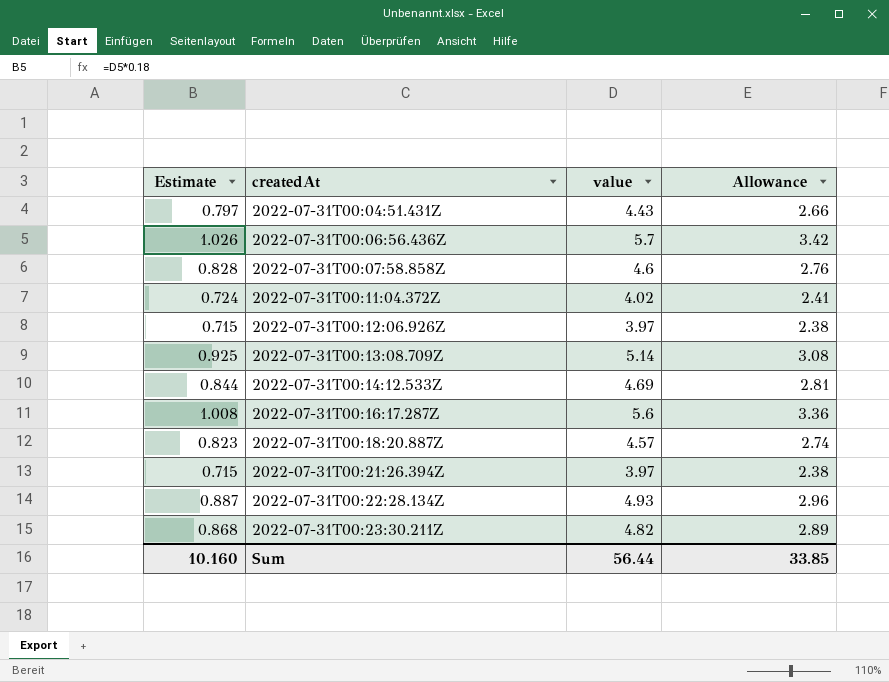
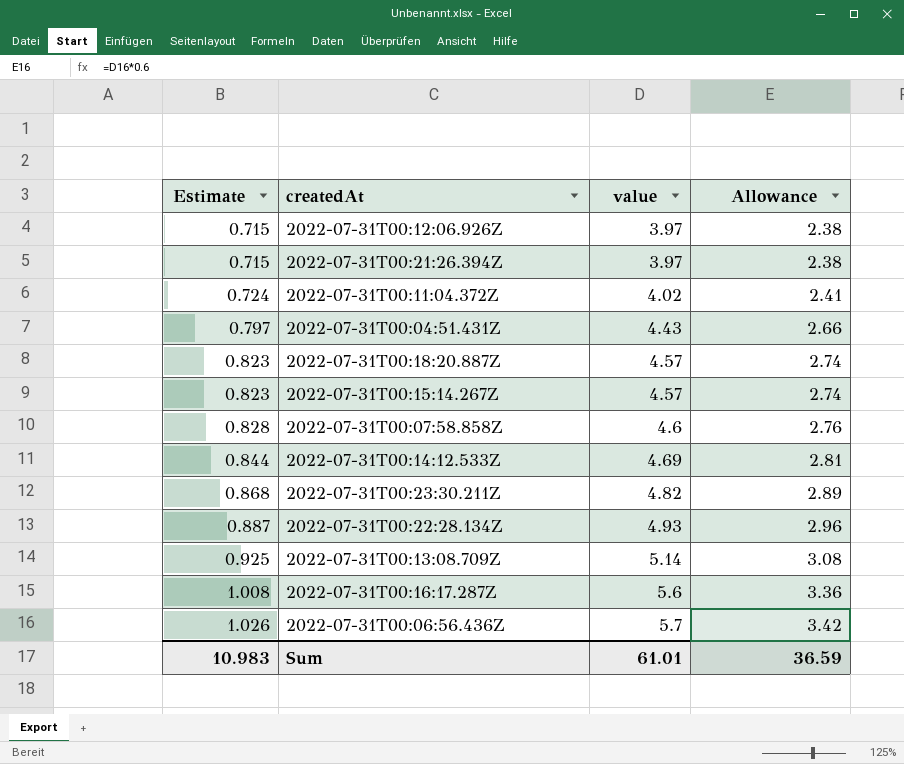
row order: createdAt ascending -> Estimate ascending
row 2022-07-31T00:15:14.267Z: none -> 0.823 | 4.57 | 2.74
Sum | Estimate: 10.160 -> 10.983
Sum | value: 56.44 -> 61.01
Sum | Allowance: 33.85 -> 36.59

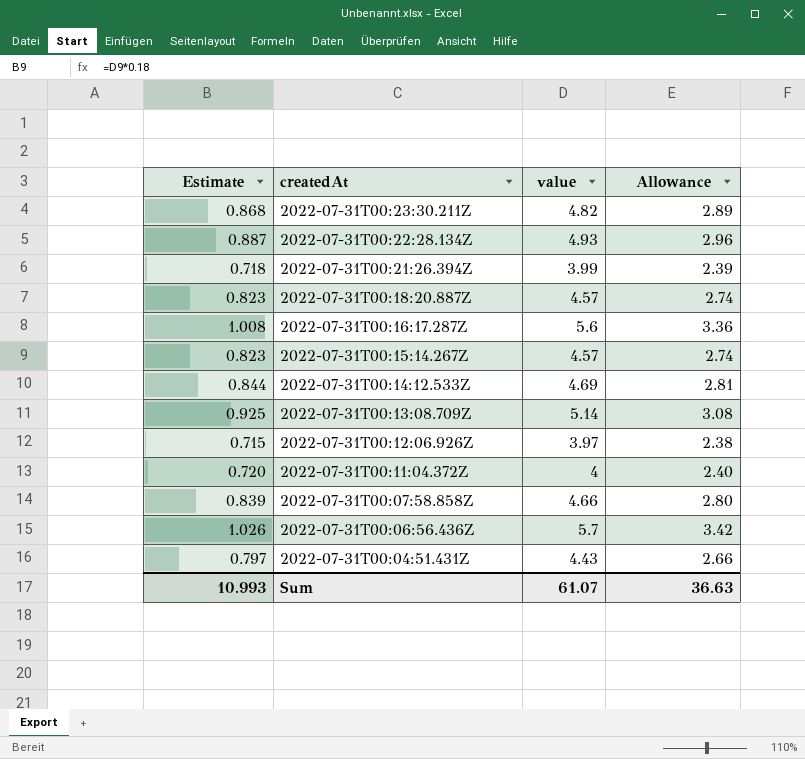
row order: Estimate ascending -> createdAt descending
2022-07-31T00:21:26.394Z | Estimate: 0.715 -> 0.718
2022-07-31T00:21:26.394Z | value: 3.97 -> 3.99
2022-07-31T00:21:26.394Z | Allowance: 2.38 -> 2.39
2022-07-31T00:11:04.372Z | Estimate: 0.724 -> 0.720
2022-07-31T00:11:04.372Z | value: 4.02 -> 4
2022-07-31T00:11:04.372Z | Allowance: 2.41 -> 2.40
2022-07-31T00:07:58.858Z | Estimate: 0.828 -> 0.839
2022-07-31T00:07:58.858Z | value: 4.6 -> 4.66
2022-07-31T00:07:58.858Z | Allowance: 2.76 -> 2.80
Sum | Estimate: 10.983 -> 10.993
Sum | value: 61.01 -> 61.07
Sum | Allowance: 36.59 -> 36.63

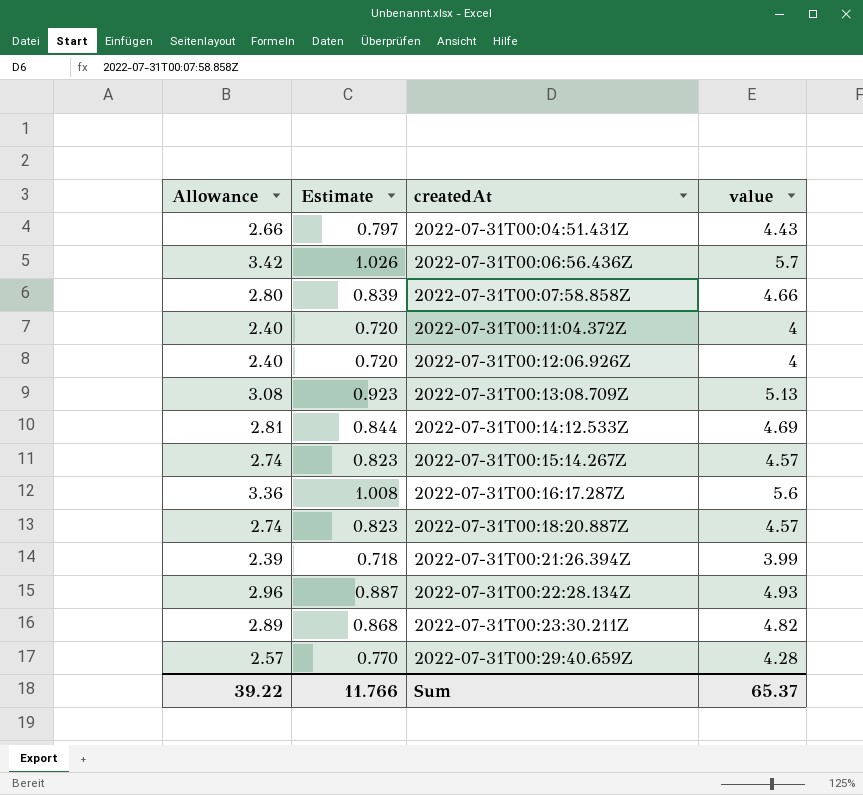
row order: createdAt descending -> createdAt ascending
column Allowance | position: 4 -> 1
2022-07-31T00:12:06.926Z | Allowance: 2.38 -> 2.40
2022-07-31T00:12:06.926Z | Estimate: 0.715 -> 0.720
2022-07-31T00:12:06.926Z | value: 3.97 -> 4
2022-07-31T00:13:08.709Z | Estimate: 0.925 -> 0.923
2022-07-31T00:13:08.709Z | value: 5.14 -> 5.13
row 2022-07-31T00:29:40.659Z: none -> 2.57 | 0.770 | 4.28
Sum | Allowance: 36.63 -> 39.22
Sum | Estimate: 10.993 -> 11.766
Sum | value: 61.07 -> 65.37

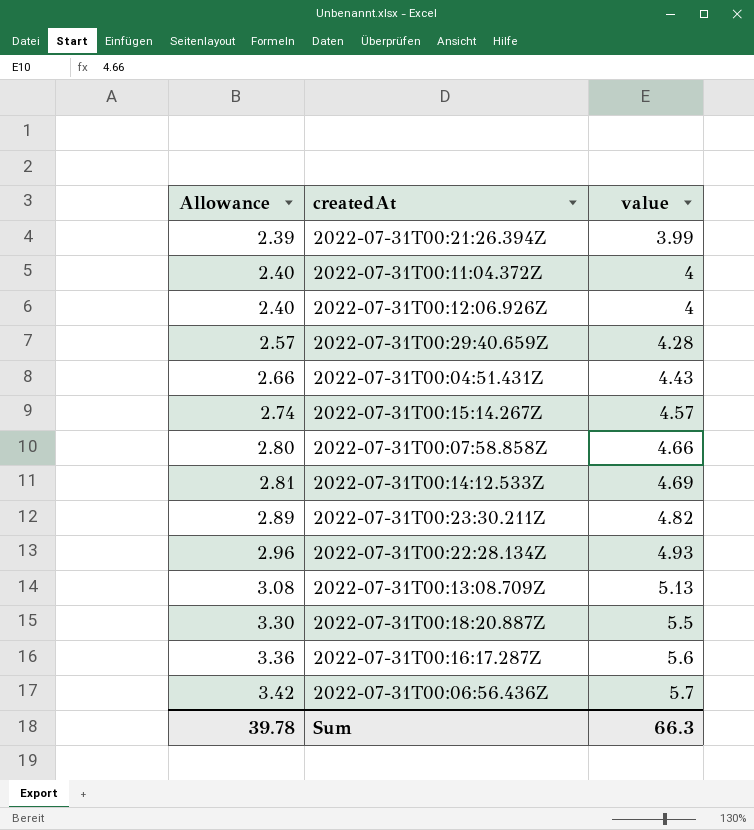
row order: createdAt ascending -> Allowance ascending
column Estimate | formula: [value] * 0.18 -> none
2022-07-31T00:18:20.887Z | Allowance: 2.74 -> 3.30
2022-07-31T00:18:20.887Z | value: 4.57 -> 5.5
Sum | Allowance: 39.22 -> 39.78
Sum | value: 65.37 -> 66.3

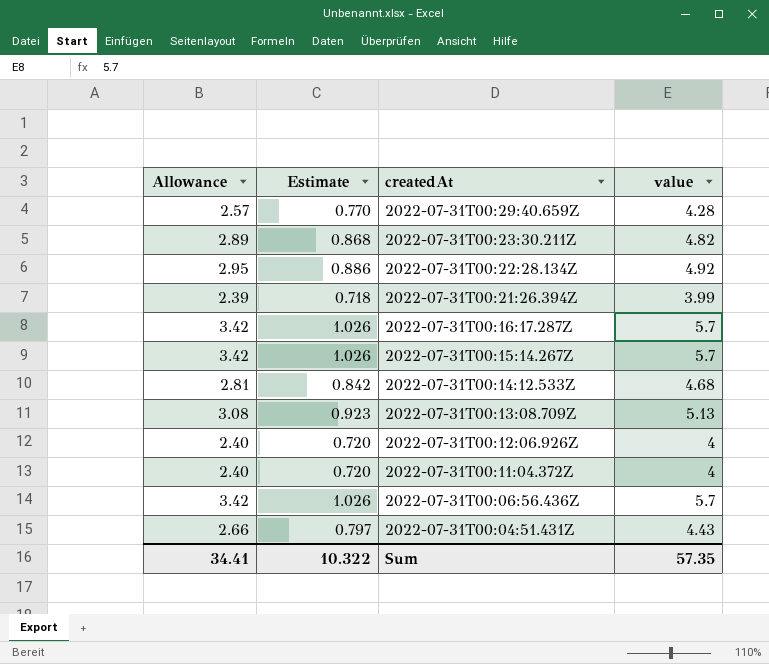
row order: Allowance ascending -> createdAt descending
column Estimate | formula: none -> [value] * 0.18
row 2022-07-31T00:07:58.858Z: 2.80 | 4.66 -> none
row 2022-07-31T00:18:20.887Z: 3.30 | 5.5 -> none
2022-07-31T00:22:28.134Z | Allowance: 2.96 -> 2.95
2022-07-31T00:22:28.134Z | value: 4.93 -> 4.92
2022-07-31T00:16:17.287Z | Allowance: 3.36 -> 3.42
2022-07-31T00:16:17.287Z | value: 5.6 -> 5.7
2022-07-31T00:15:14.267Z | Allowance: 2.74 -> 3.42
2022-07-31T00:15:14.267Z | value: 4.57 -> 5.7
2022-07-31T00:14:12.533Z | value: 4.69 -> 4.68
Sum | Allowance: 39.78 -> 34.41
Sum | value: 66.3 -> 57.35

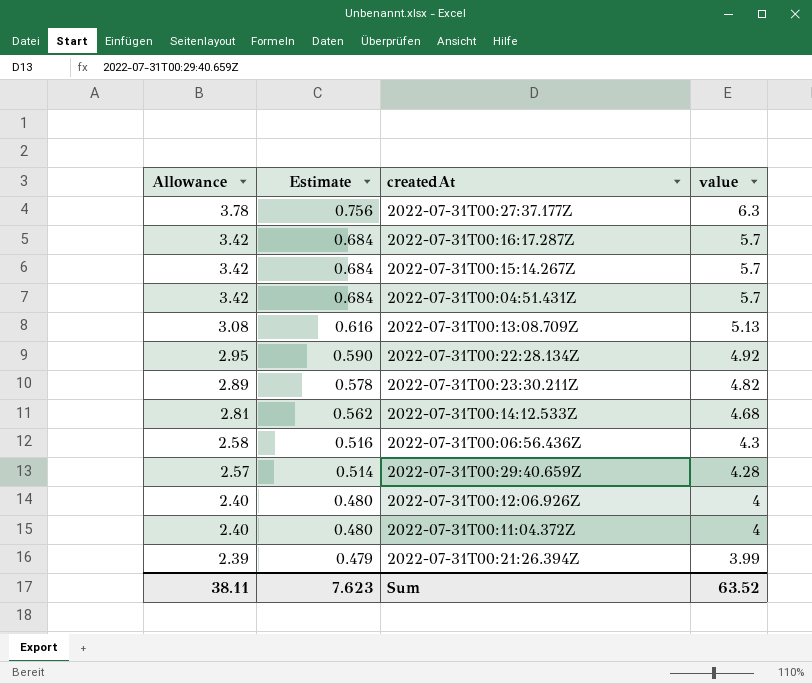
row order: createdAt descending -> Allowance descending
column Estimate | formula: [value] * 0.18 -> [value] * 0.12
row 2022-07-31T00:27:37.177Z: none -> 3.78 | 0.756 | 6.3
2022-07-31T00:04:51.431Z | Allowance: 2.66 -> 3.42
2022-07-31T00:04:51.431Z | value: 4.43 -> 5.7
2022-07-31T00:06:56.436Z | Allowance: 3.42 -> 2.58
2022-07-31T00:06:56.436Z | value: 5.7 -> 4.3
Sum | Allowance: 34.41 -> 38.11
Sum | Estimate: 10.322 -> 7.623
Sum | value: 57.35 -> 63.52

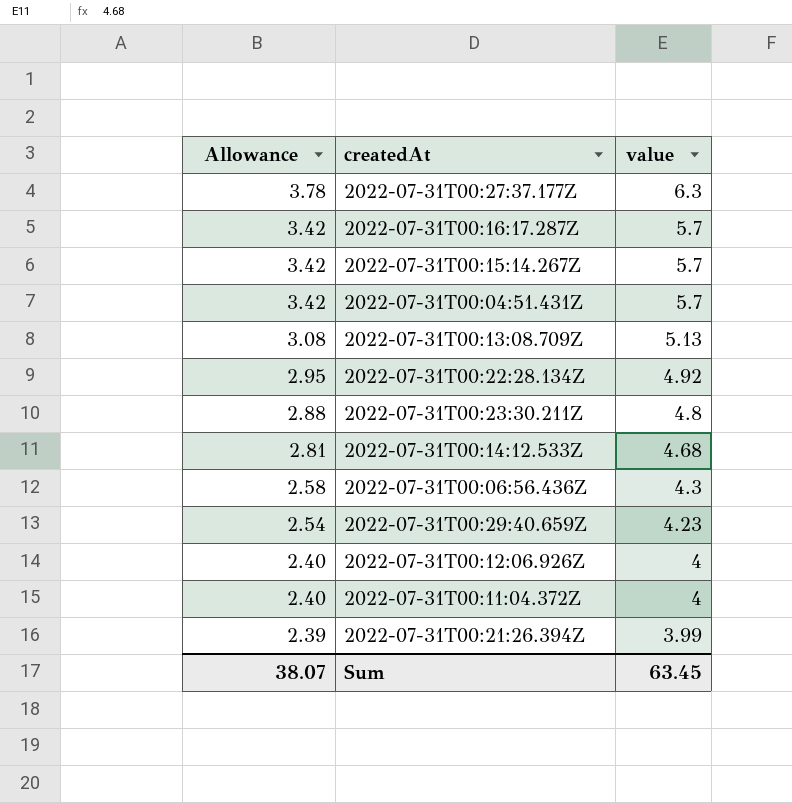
column Estimate | formula: [value] * 0.12 -> none
2022-07-31T00:23:30.211Z | Allowance: 2.89 -> 2.88
2022-07-31T00:23:30.211Z | value: 4.82 -> 4.8
2022-07-31T00:29:40.659Z | Allowance: 2.57 -> 2.54
2022-07-31T00:29:40.659Z | value: 4.28 -> 4.23
Sum | Allowance: 38.11 -> 38.07
Sum | value: 63.52 -> 63.45

